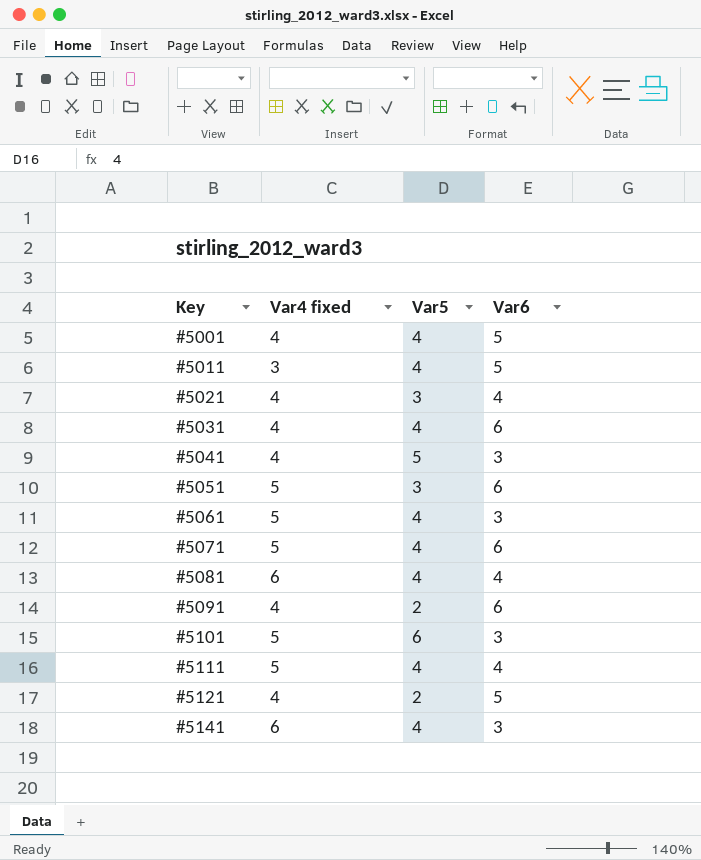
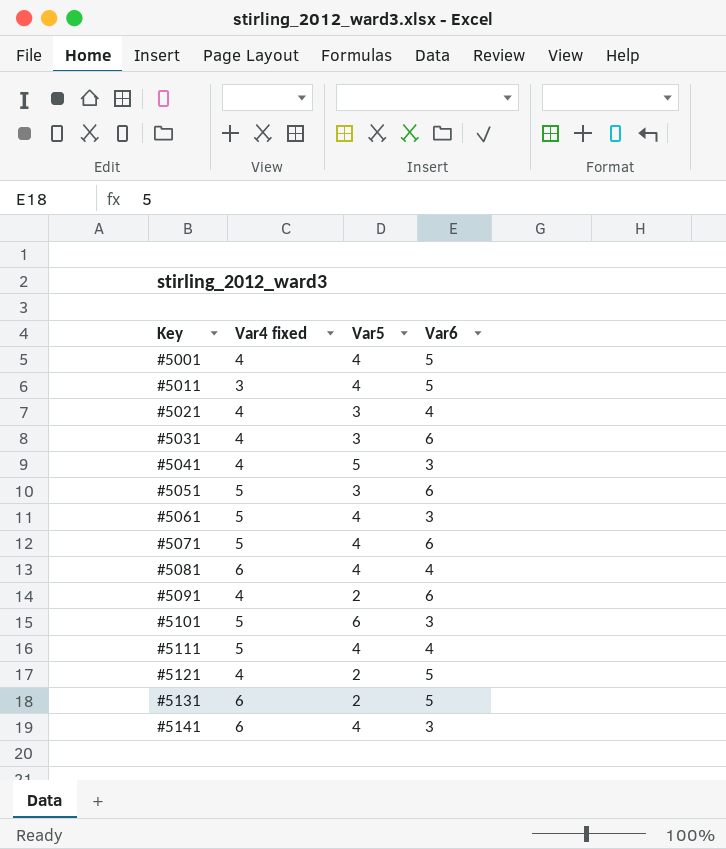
#5031 | Var5: 4 -> 3
row #5131: none -> 6 | 2 | 5

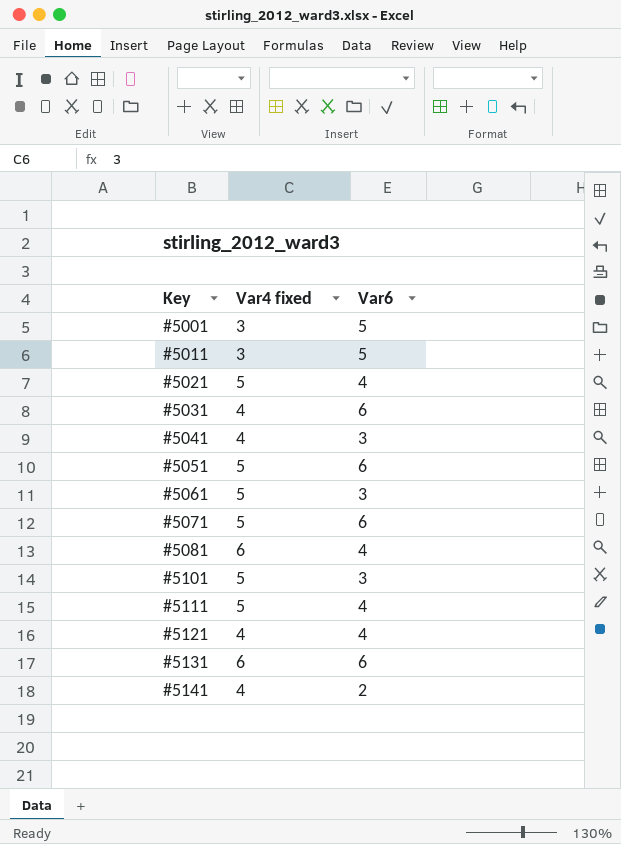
column Var5 | position: 3 -> none
row #5091: 4 | 2 | 6 -> none
#5001 | Var4 fixed: 4 -> 3
#5021 | Var4 fixed: 4 -> 5
#5121 | Var6: 5 -> 4
#5131 | Var6: 5 -> 6
#5141 | Var4 fixed: 6 -> 4
#5141 | Var6: 3 -> 2

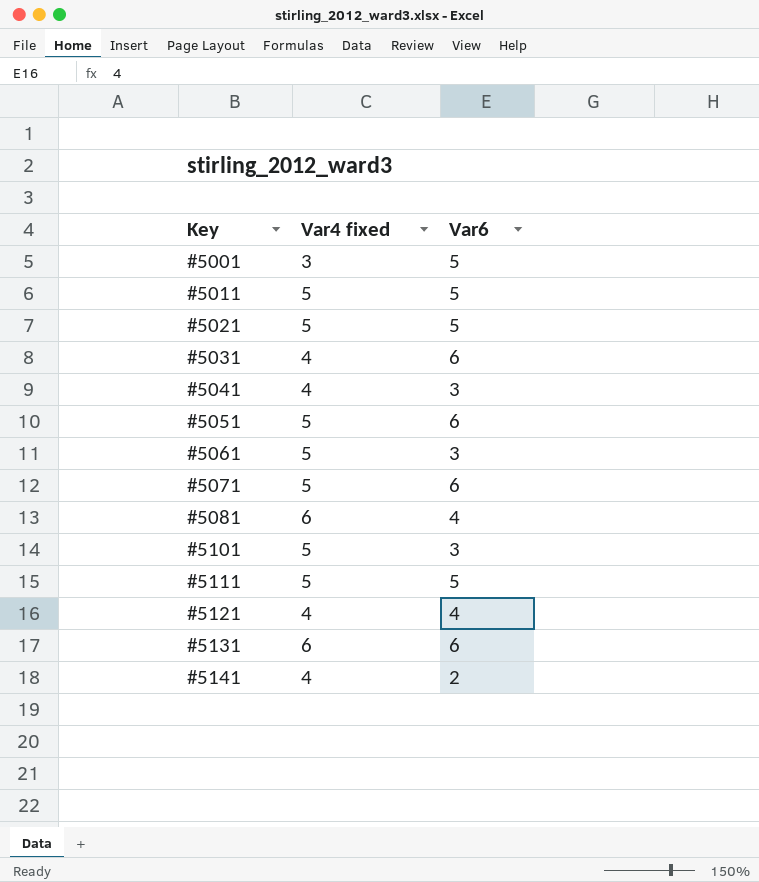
#5011 | Var4 fixed: 3 -> 5
#5021 | Var6: 4 -> 5
#5111 | Var6: 4 -> 5

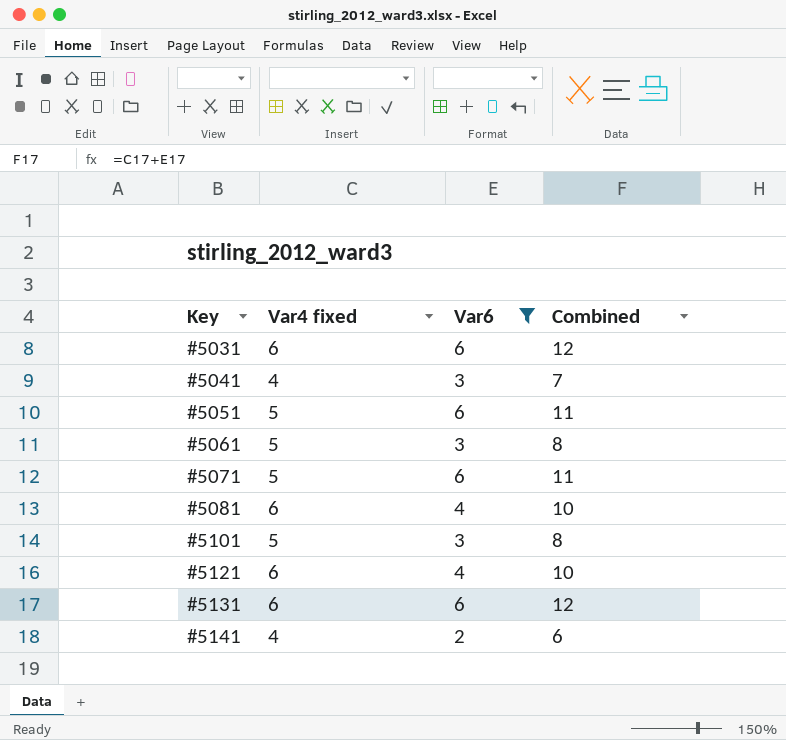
filter: none -> Var6 != 5
column Combined | formula: none -> [Var4 fixed] + [Var6]
#5031 | Var4 fixed: 4 -> 6
#5121 | Var4 fixed: 4 -> 6

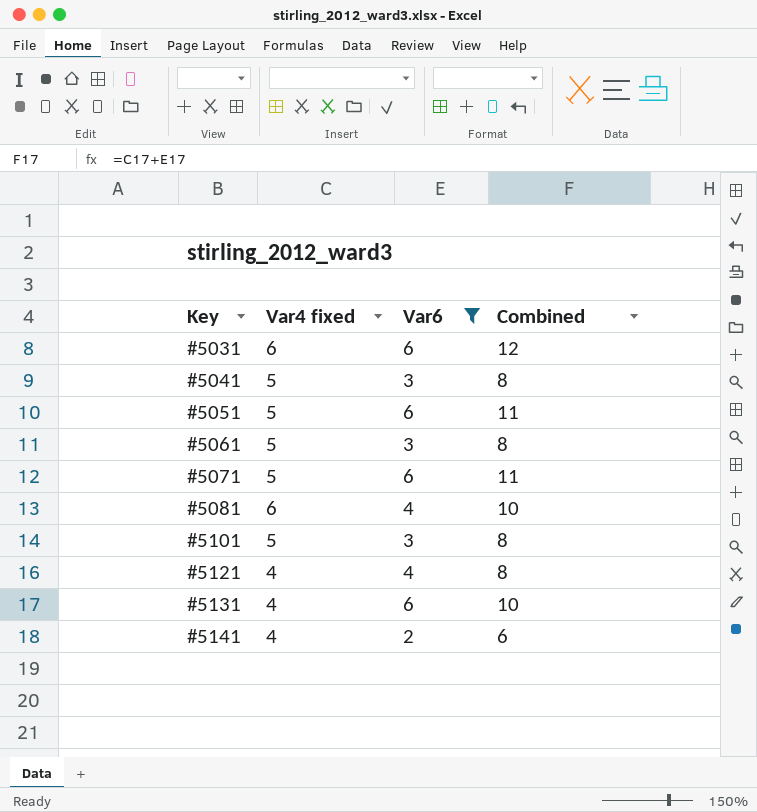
#5041 | Var4 fixed: 4 -> 5
#5041 | Combined: 7 -> 8
#5121 | Var4 fixed: 6 -> 4
#5121 | Combined: 10 -> 8
#5131 | Var4 fixed: 6 -> 4
#5131 | Combined: 12 -> 10

